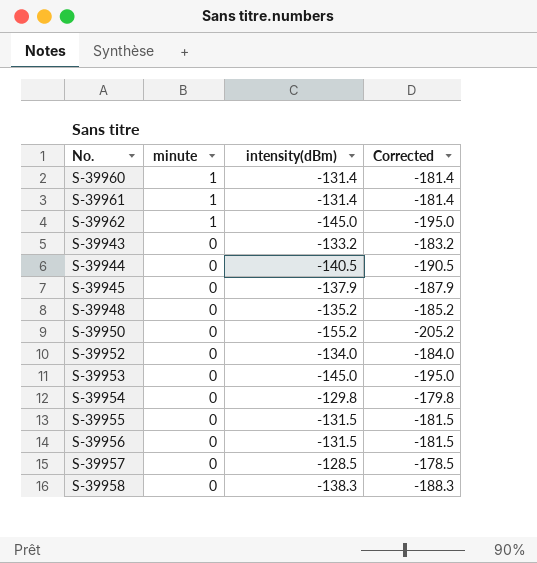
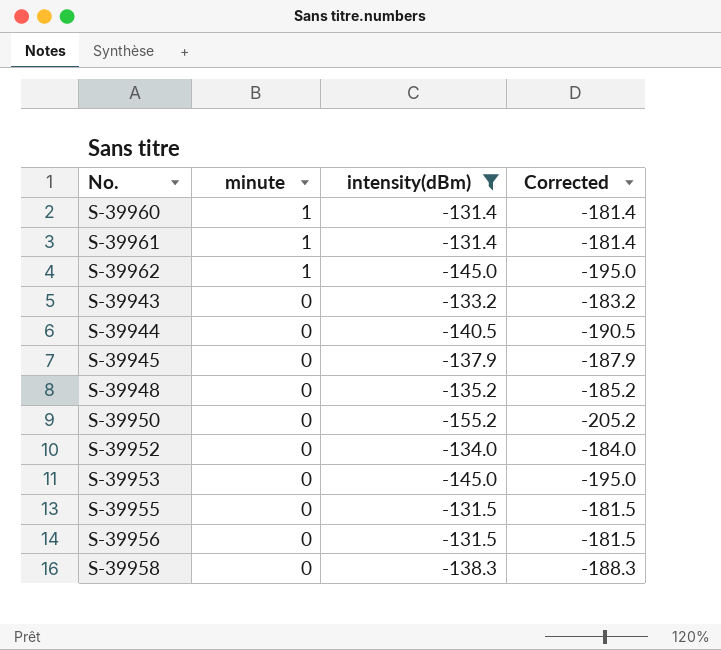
filter: none -> intensity(dBm) <= -131.4

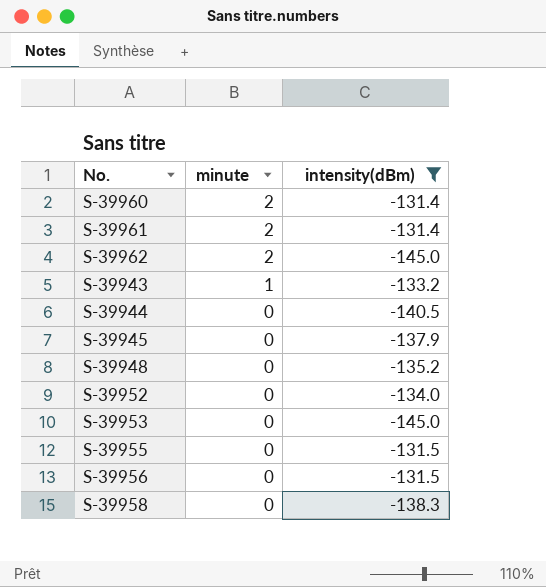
column Corrected | formula: [intensity(dBm)] - 50 -> none
row S-39950: 0 | -155.2 | -205.2 -> none
S-39960 | minute: 1 -> 2
S-39961 | minute: 1 -> 2
S-39962 | minute: 1 -> 2
S-39943 | minute: 0 -> 1

